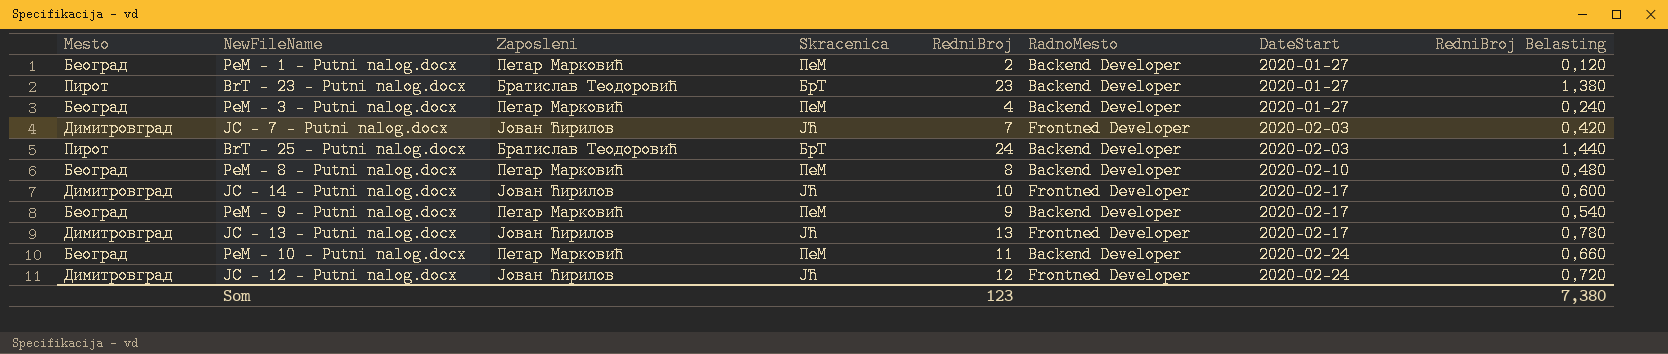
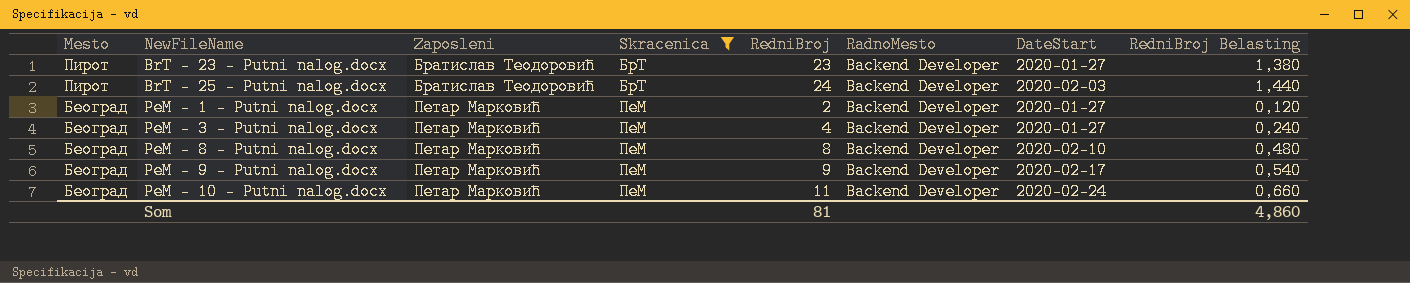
filter: none -> Skracenica != ЈЋ
row order: DateStart ascending -> Mesto descending
Som | RedniBroj: 123 -> 81
Som | RedniBroj Belasting: 7,380 -> 4,860

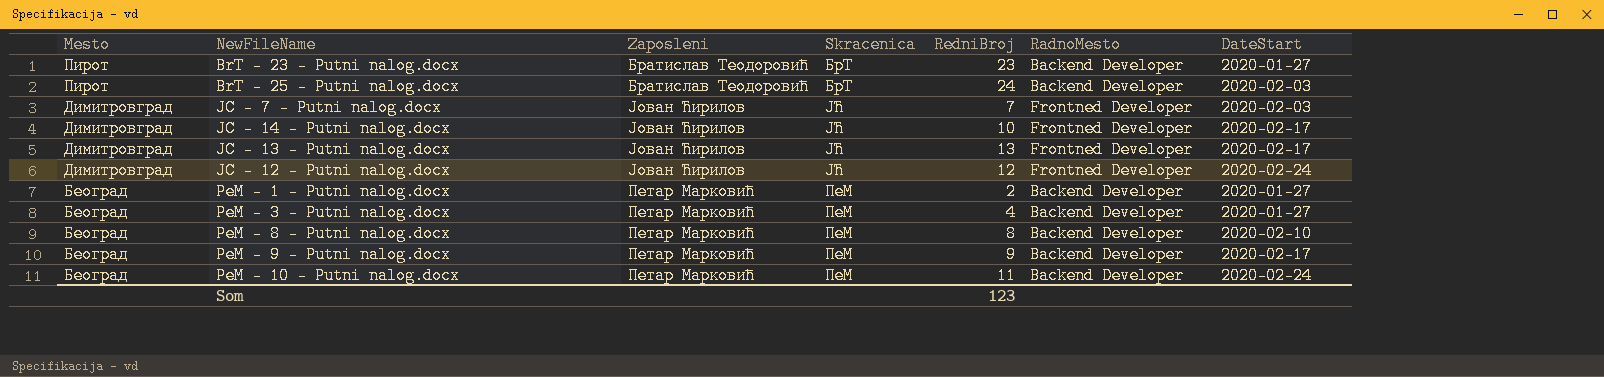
filter: Skracenica != ЈЋ -> none
column RedniBroj Belasting | formula: [RedniBroj] * 0,06 -> none
Som | RedniBroj: 81 -> 123

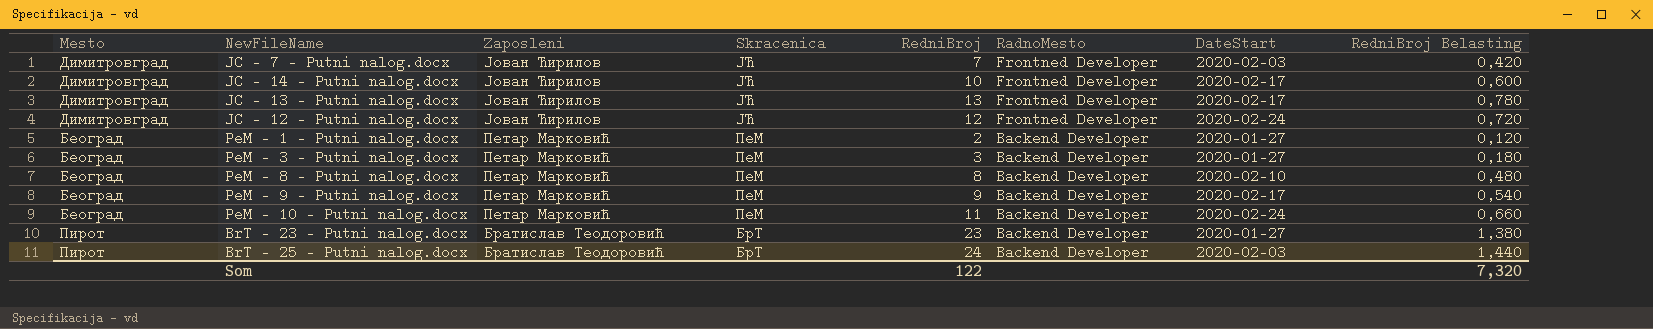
row order: Mesto descending -> Zaposleni descending
column RedniBroj Belasting | formula: none -> [RedniBroj] * 0,06
PeM - 3 - Putni nalog.docx | RedniBroj: 4 -> 3
Som | RedniBroj: 123 -> 122

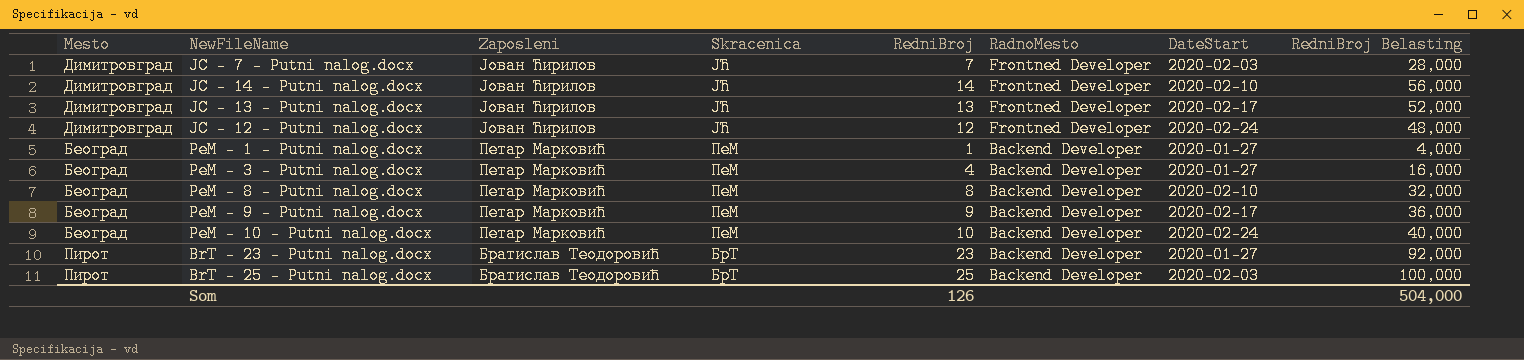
column RedniBroj Belasting | formula: [RedniBroj] * 0,06 -> [RedniBroj] * 4
JC - 14 - Putni nalog.docx | RedniBroj: 10 -> 14
JC - 14 - Putni nalog.docx | DateStart: 2020-02-17 -> 2020-02-10
PeM - 1 - Putni nalog.docx | RedniBroj: 2 -> 1
PeM - 3 - Putni nalog.docx | RedniBroj: 3 -> 4
PeM - 10 - Putni nalog.docx | RedniBroj: 11 -> 10
BrT - 25 - Putni nalog.docx | RedniBroj: 24 -> 25
Som | RedniBroj: 122 -> 126
Som | RedniBroj Belasting: 7,320 -> 504,000

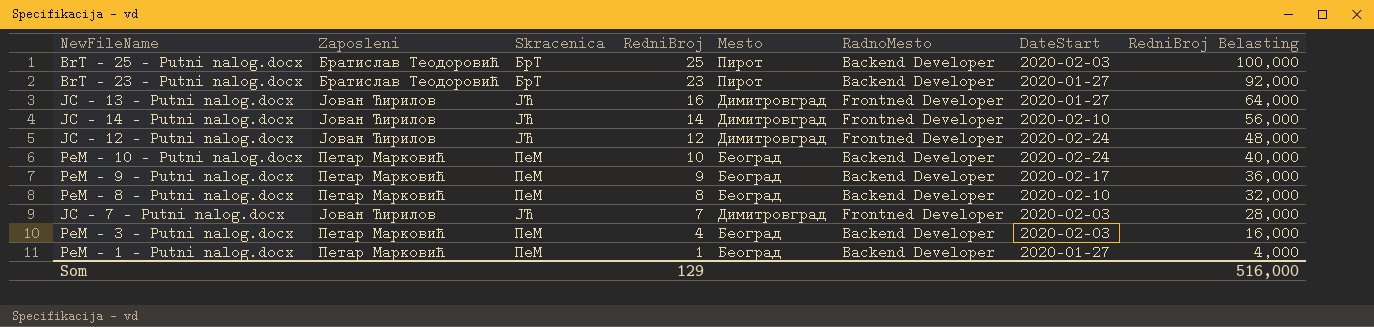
row order: Zaposleni descending -> RedniBroj descending
column Mesto | position: 1 -> 5
JC - 13 - Putni nalog.docx | RedniBroj: 13 -> 16
JC - 13 - Putni nalog.docx | DateStart: 2020-02-17 -> 2020-01-27
JC - 13 - Putni nalog.docx | RedniBroj Belasting: 52,000 -> 64,000
PeM - 3 - Putni nalog.docx | DateStart: 2020-01-27 -> 2020-02-03
Som | RedniBroj: 126 -> 129
Som | RedniBroj Belasting: 504,000 -> 516,000

